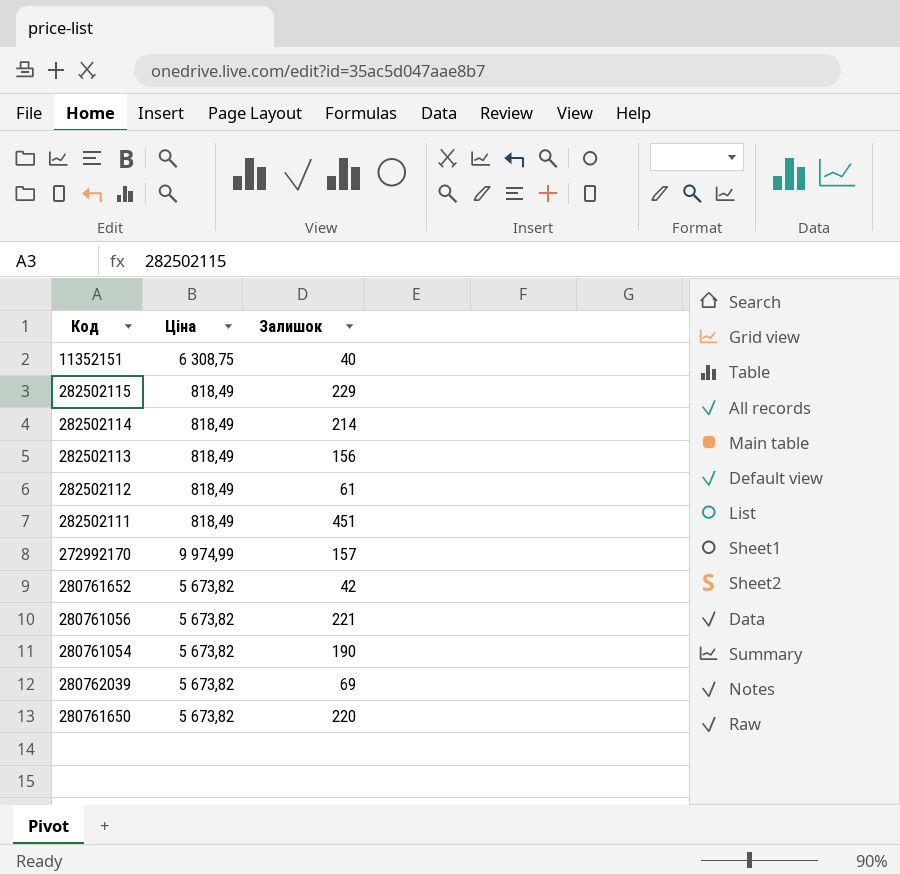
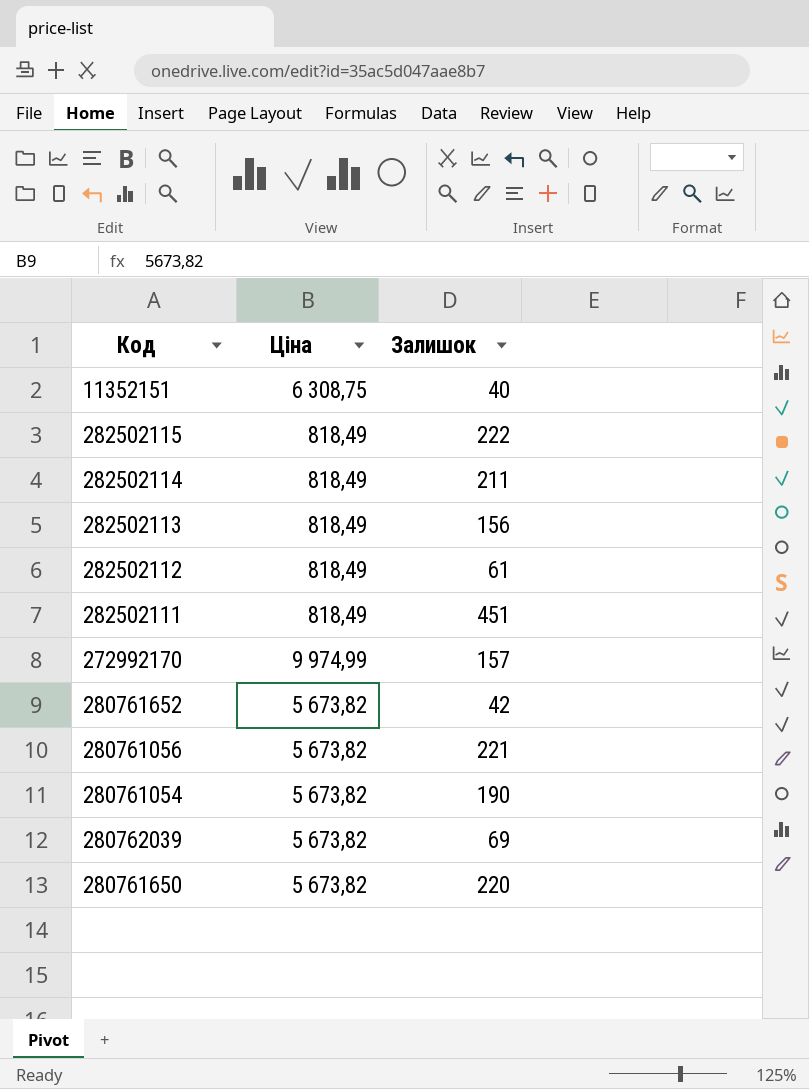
282502115 | Залишок: 229 -> 222
282502114 | Залишок: 214 -> 211

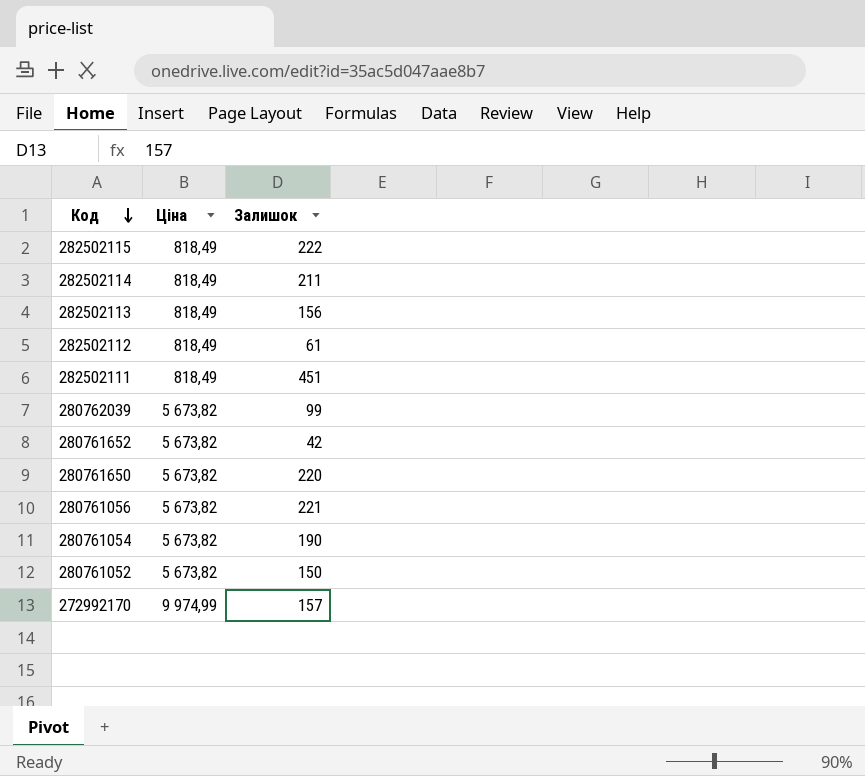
row order: none -> Код descending
row 11352151: 6 308,75 | 40 -> none
280762039 | Залишок: 69 -> 99
row 280761052: none -> 5 673,82 | 150

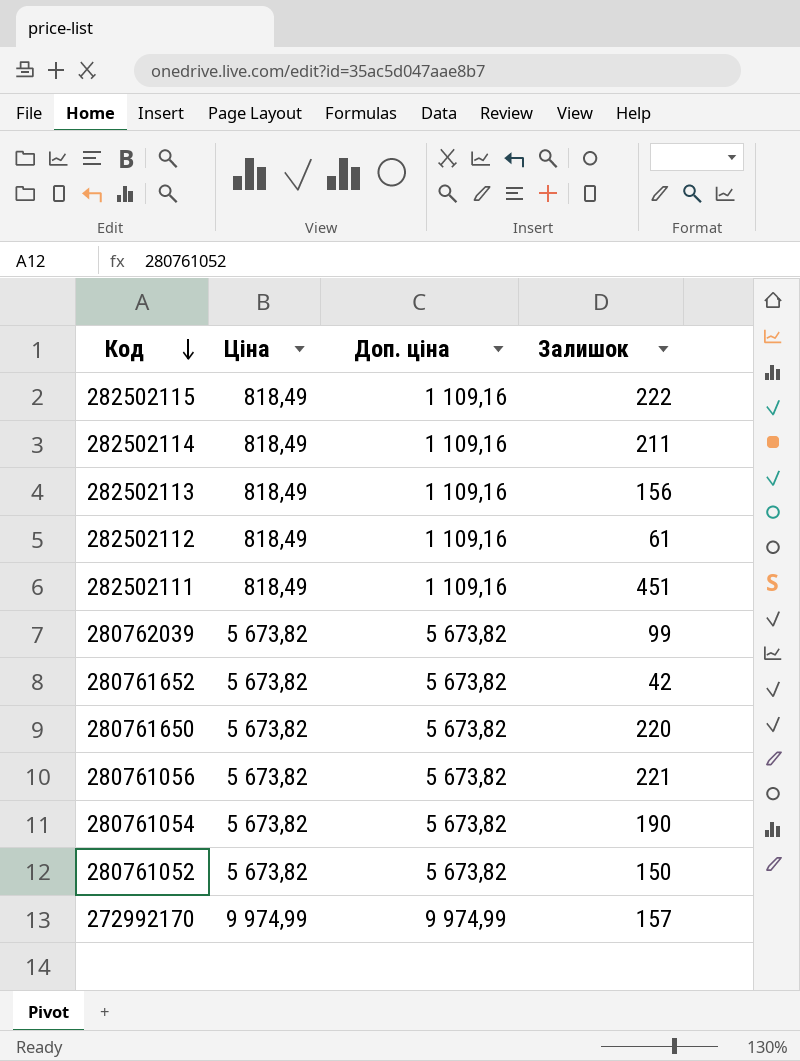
column Доп. ціна | position: none -> 3

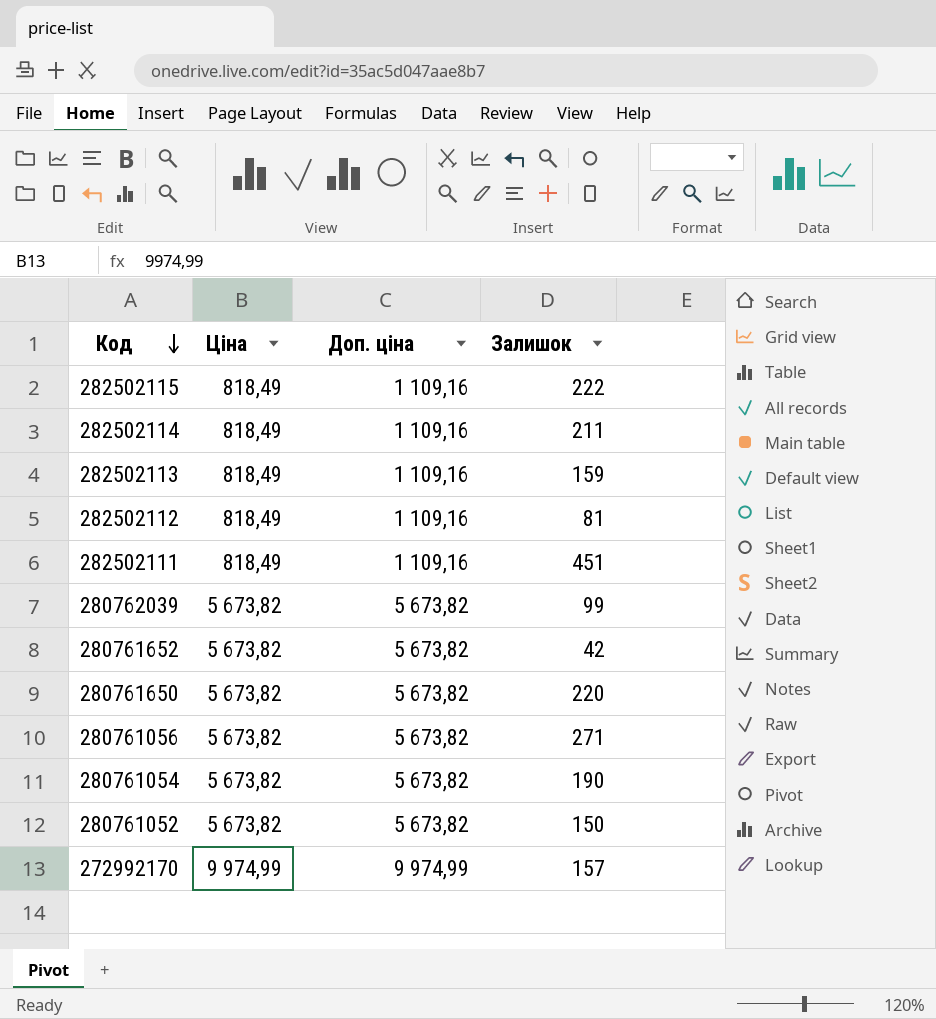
282502113 | Залишок: 156 -> 159
282502112 | Залишок: 61 -> 81
280761056 | Залишок: 221 -> 271

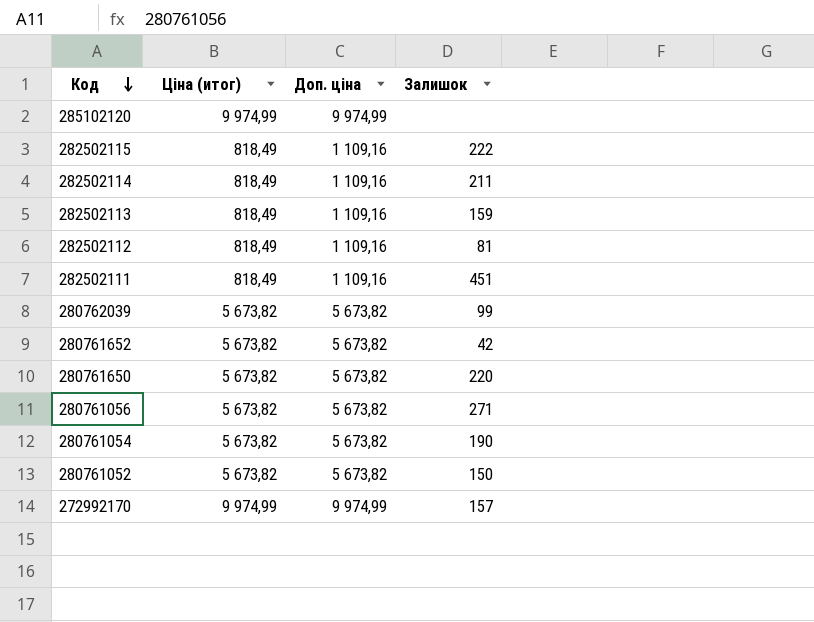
column name: Ціна -> Ціна (итог)
row 285102120: none -> 9 974,99 | 9 974,99 | none

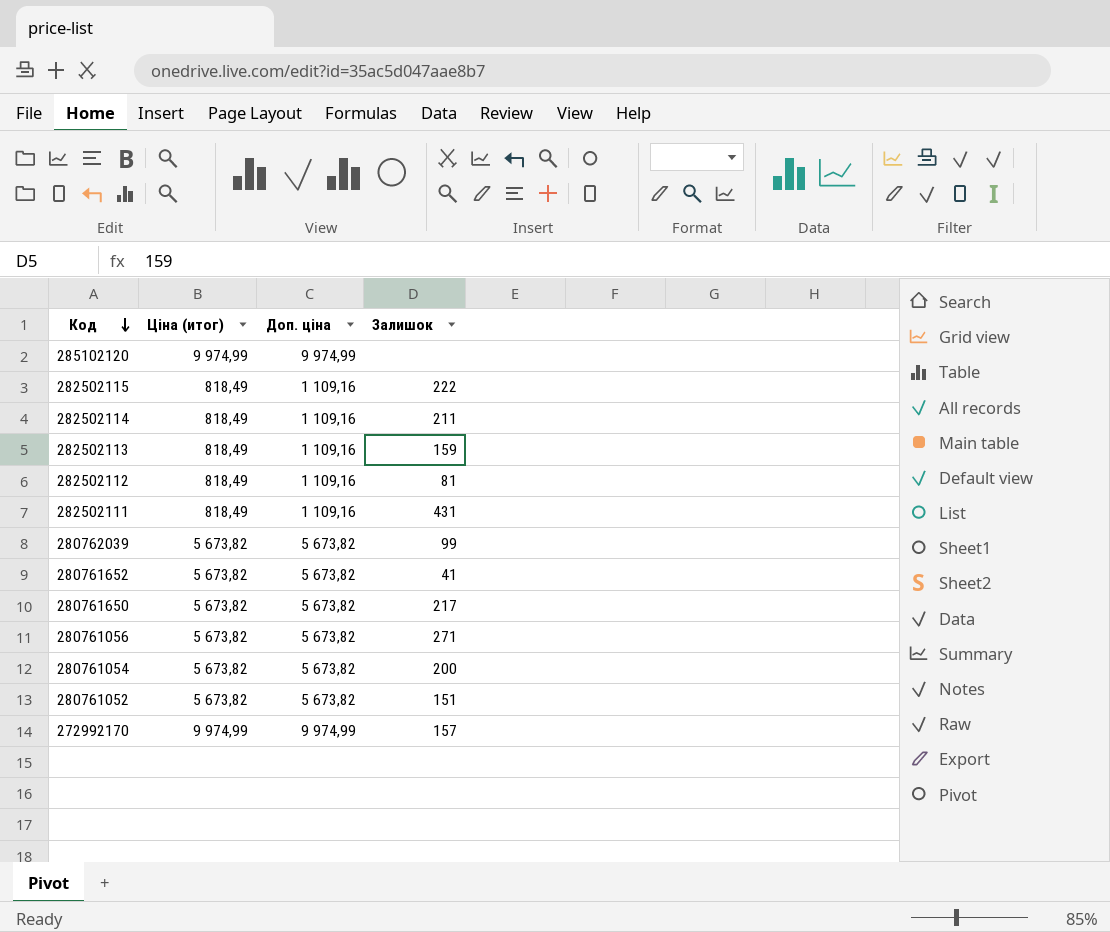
282502111 | Залишок: 451 -> 431
280761652 | Залишок: 42 -> 41
280761650 | Залишок: 220 -> 217
280761054 | Залишок: 190 -> 200
280761052 | Залишок: 150 -> 151

